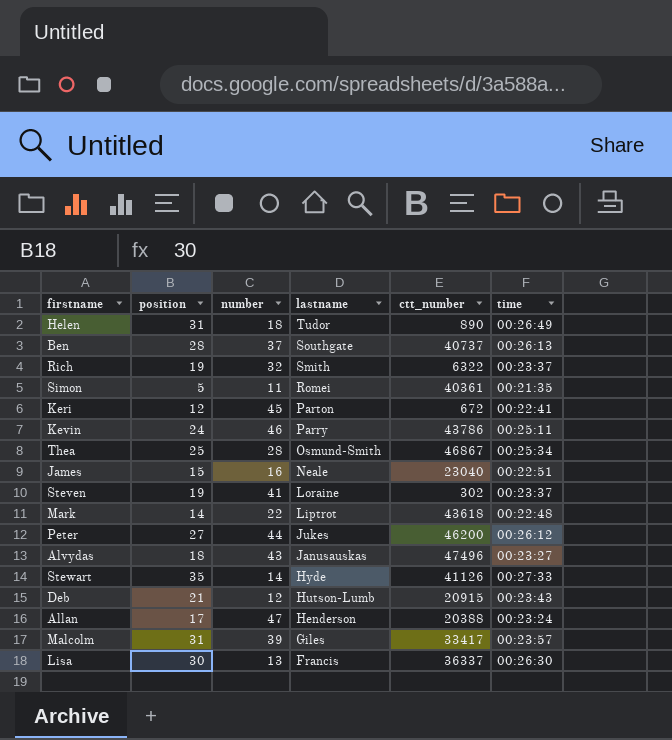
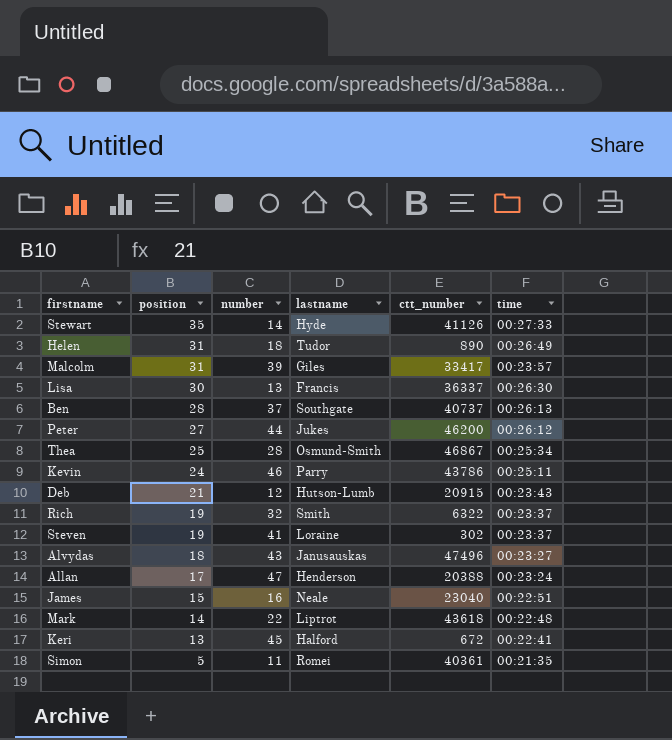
row order: lastname descending -> position descending
Keri | position: 12 -> 13
Keri | lastname: Parton -> Halford

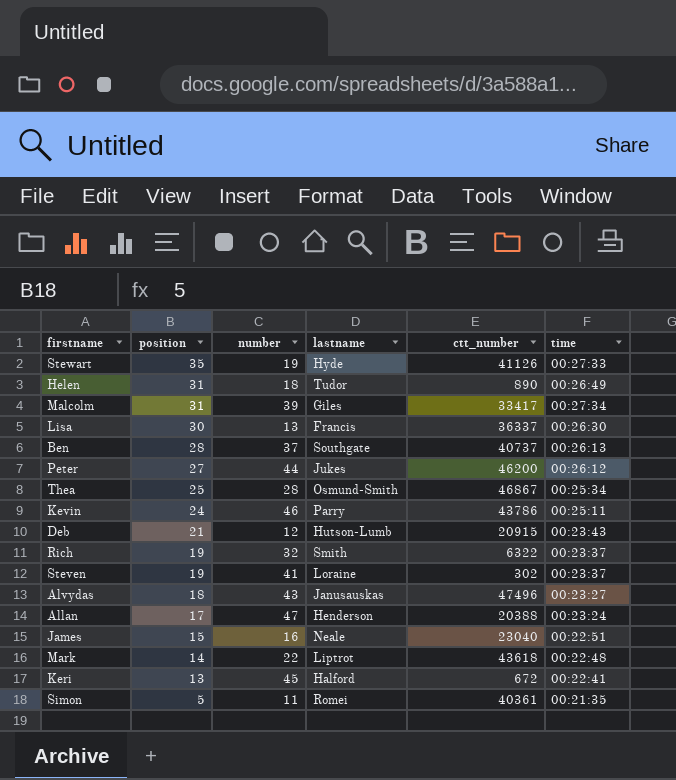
Stewart | number: 14 -> 19
Malcolm | time: 00:23:57 -> 00:27:34

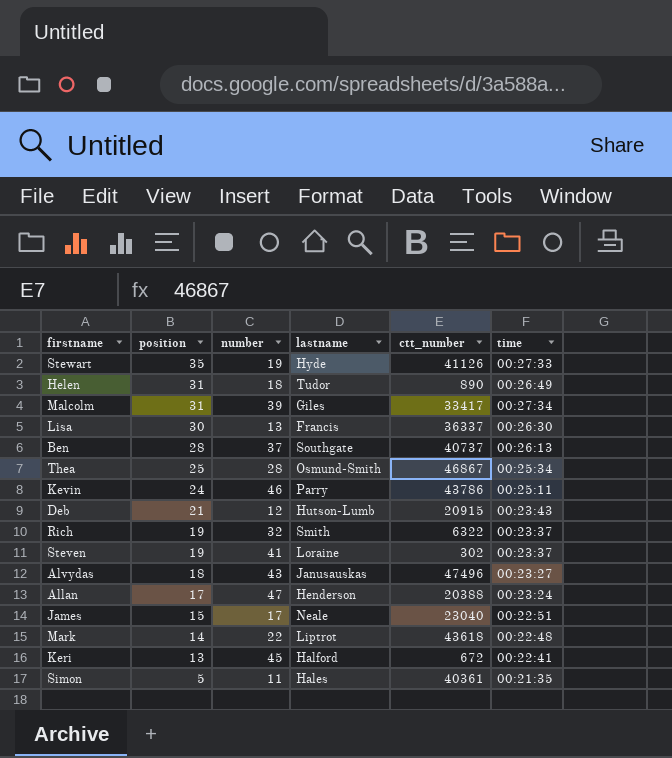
row Peter: 27 | 44 | Jukes | 46200 | 00:26:12 -> none
James | number: 16 -> 17
Simon | lastname: Romei -> Hales

